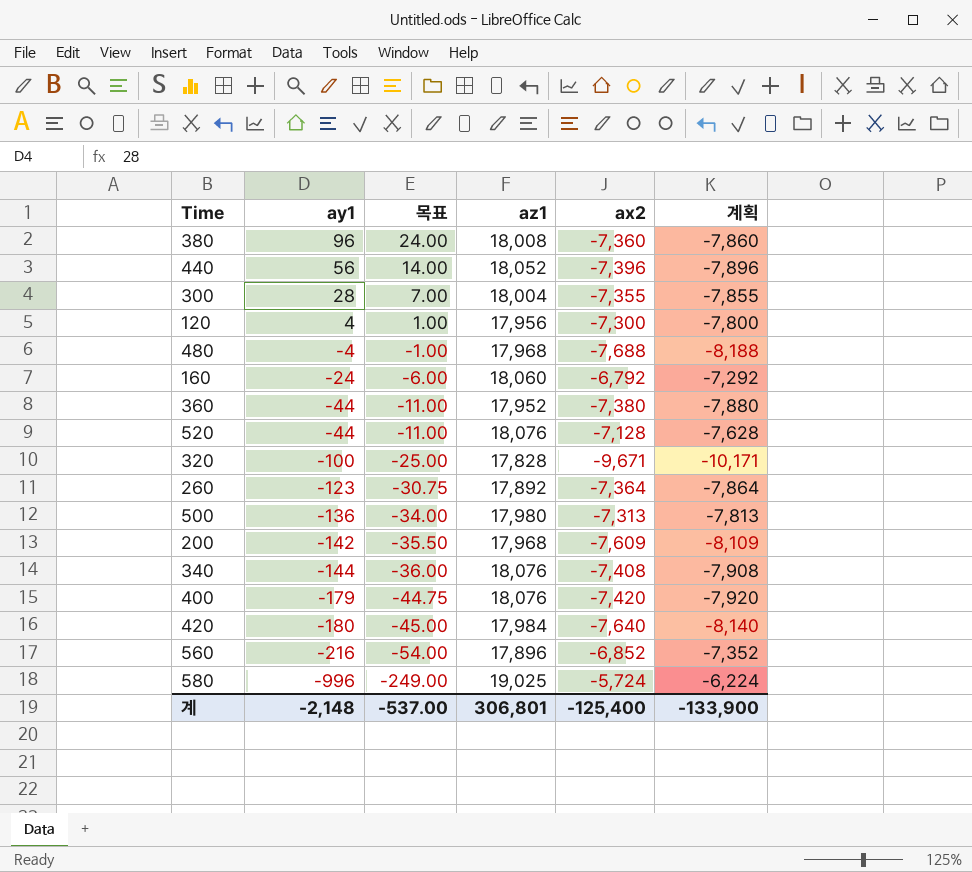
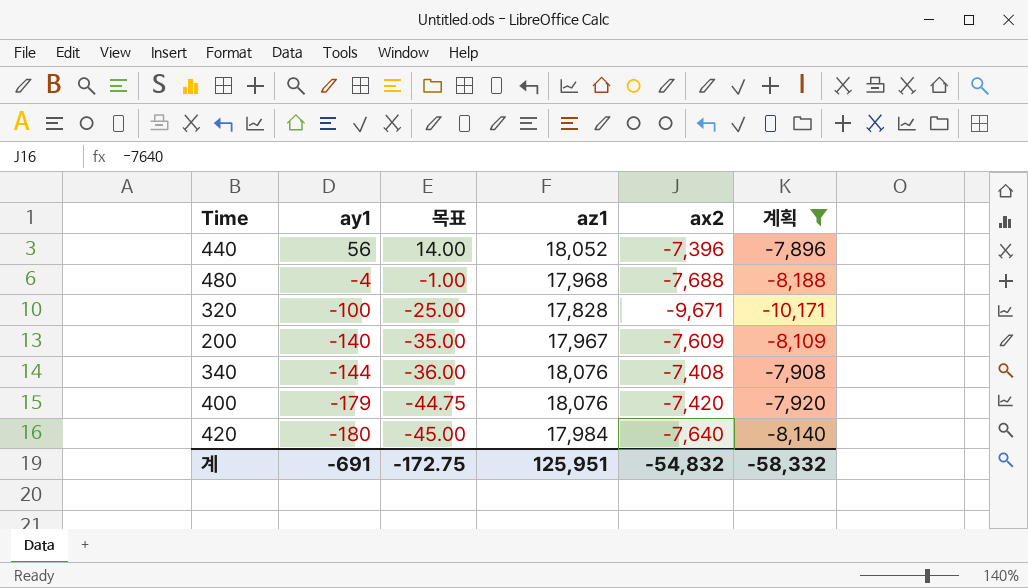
filter: none -> 계획 <= -7,896
200 | ay1: -142 -> -140
200 | 목표: -35.50 -> -35.00
200 | az1: 17,968 -> 17,967
계 | ay1: -2,148 -> -691
계 | 목표: -537.00 -> -172.75
계 | az1: 306,801 -> 125,951
계 | ax2: -125,400 -> -54,832
계 | 계획: -133,900 -> -58,332

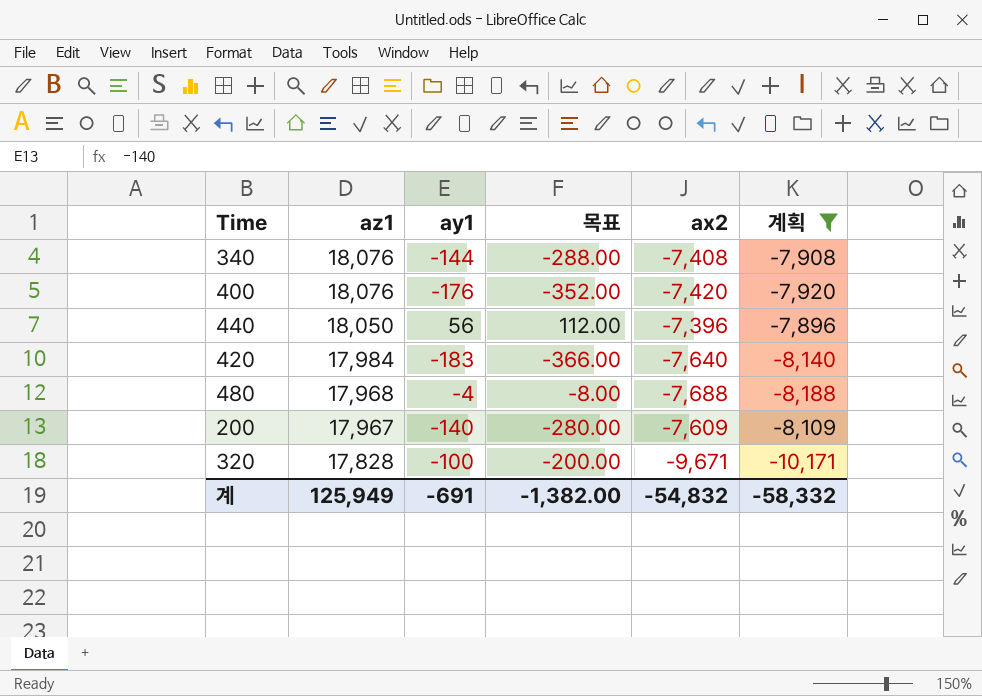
row order: ay1 descending -> az1 descending
column az1 | position: 4 -> 2
column 목표 | formula: [ay1] * 0.25 -> [ay1] * 2
400 | ay1: -179 -> -176
440 | az1: 18,052 -> 18,050
420 | ay1: -180 -> -183
계 | az1: 125,951 -> 125,949
계 | 목표: -172.75 -> -1,382.00

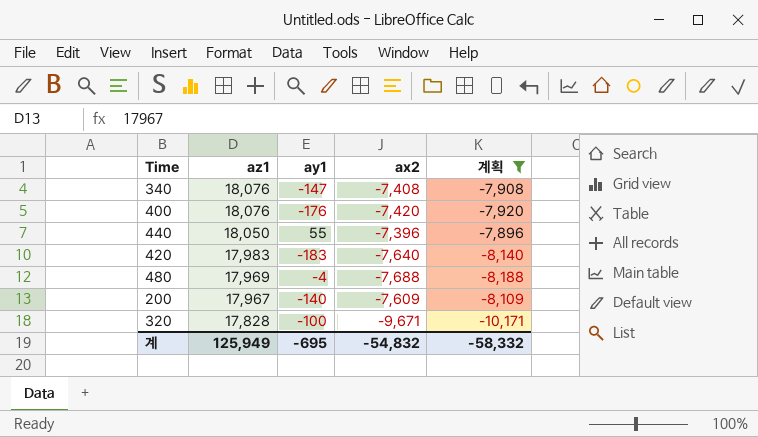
column 목표 | formula: [ay1] * 2 -> none
340 | ay1: -144 -> -147
440 | ay1: 56 -> 55
420 | az1: 17,984 -> 17,983
480 | az1: 17,968 -> 17,969
계 | ay1: -691 -> -695

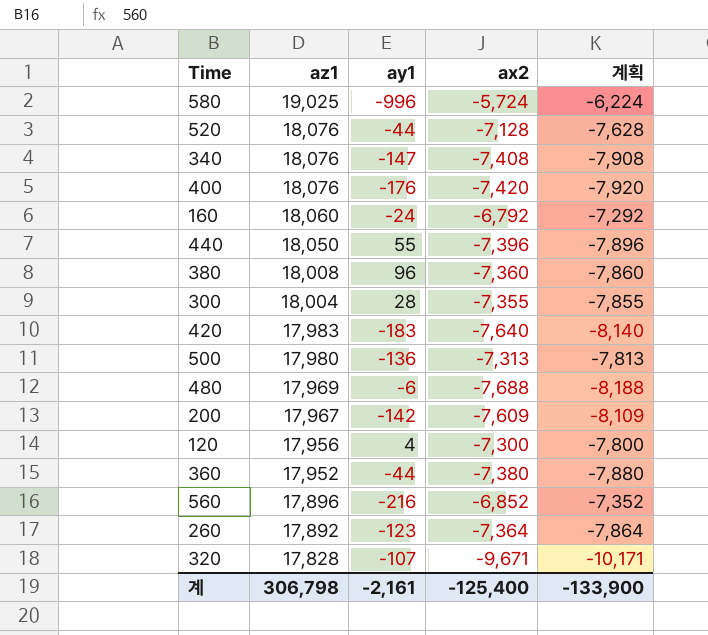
filter: 계획 <= -7,896 -> none
480 | ay1: -4 -> -6
200 | ay1: -140 -> -142
320 | ay1: -100 -> -107
계 | az1: 125,949 -> 306,798
계 | ay1: -695 -> -2,161
계 | ax2: -54,832 -> -125,400
계 | 계획: -58,332 -> -133,900

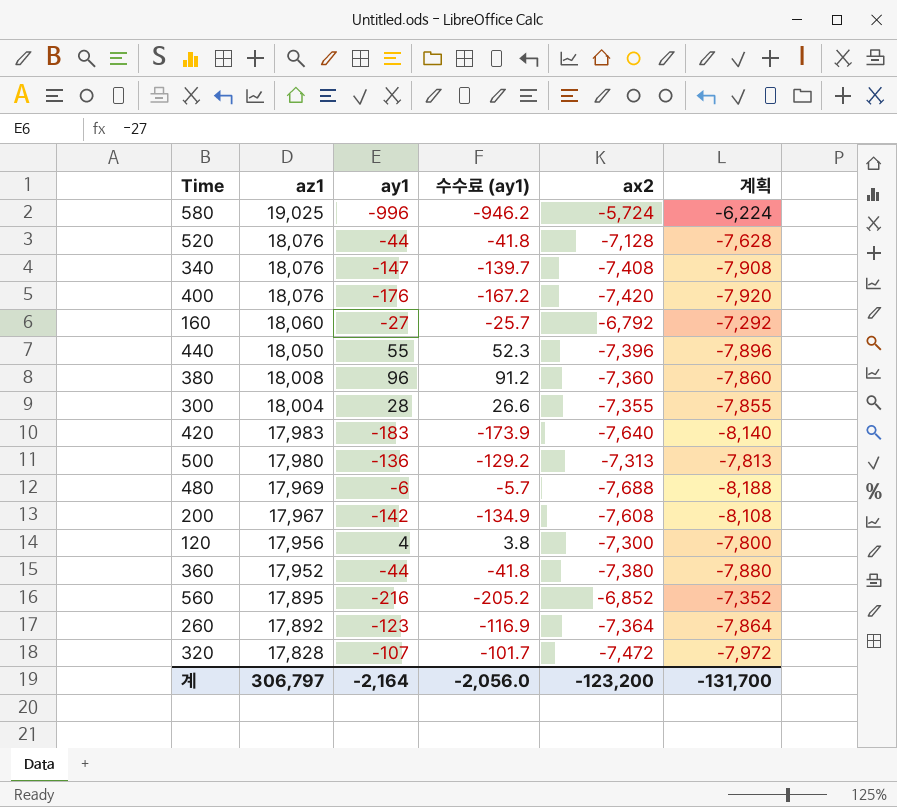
column 수수료 (ay1) | formula: none -> [ay1] * 0.95
160 | ay1: -24 -> -27
200 | ax2: -7,609 -> -7,608
200 | 계획: -8,109 -> -8,108
560 | az1: 17,896 -> 17,895
320 | ax2: -9,671 -> -7,472
320 | 계획: -10,171 -> -7,972
계 | az1: 306,798 -> 306,797
계 | ay1: -2,161 -> -2,164
계 | ax2: -125,400 -> -123,200
계 | 계획: -133,900 -> -131,700

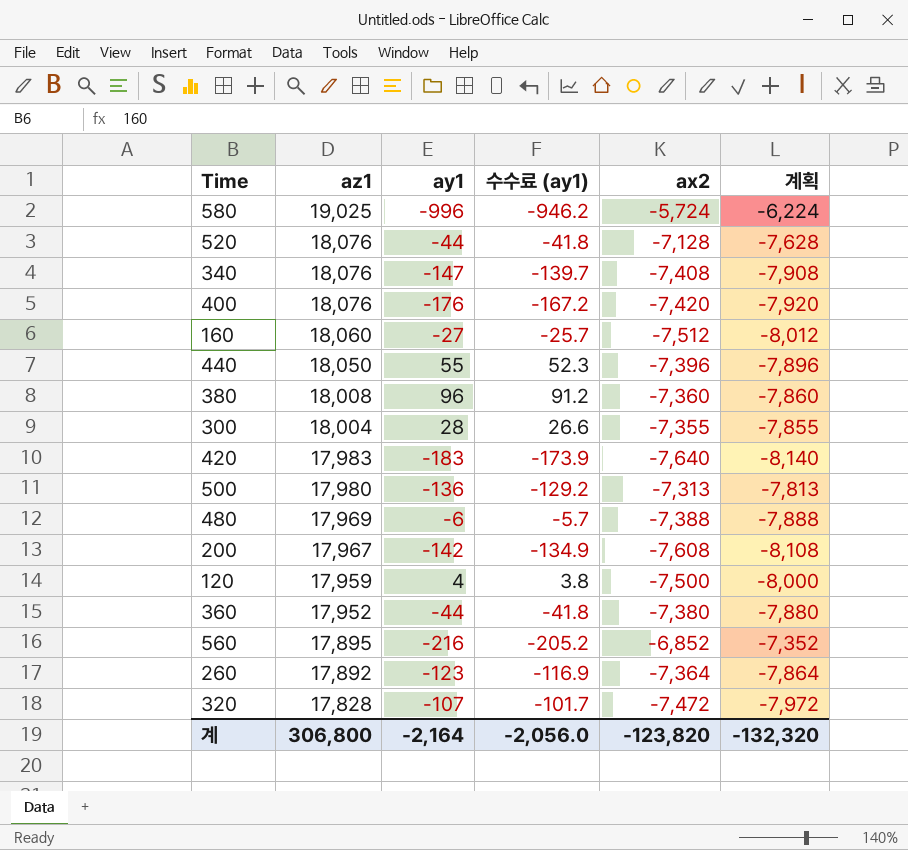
160 | ax2: -6,792 -> -7,512
160 | 계획: -7,292 -> -8,012
480 | ax2: -7,688 -> -7,388
480 | 계획: -8,188 -> -7,888
120 | az1: 17,956 -> 17,959
120 | ax2: -7,300 -> -7,500
120 | 계획: -7,800 -> -8,000
계 | az1: 306,797 -> 306,800
계 | ax2: -123,200 -> -123,820
계 | 계획: -131,700 -> -132,320

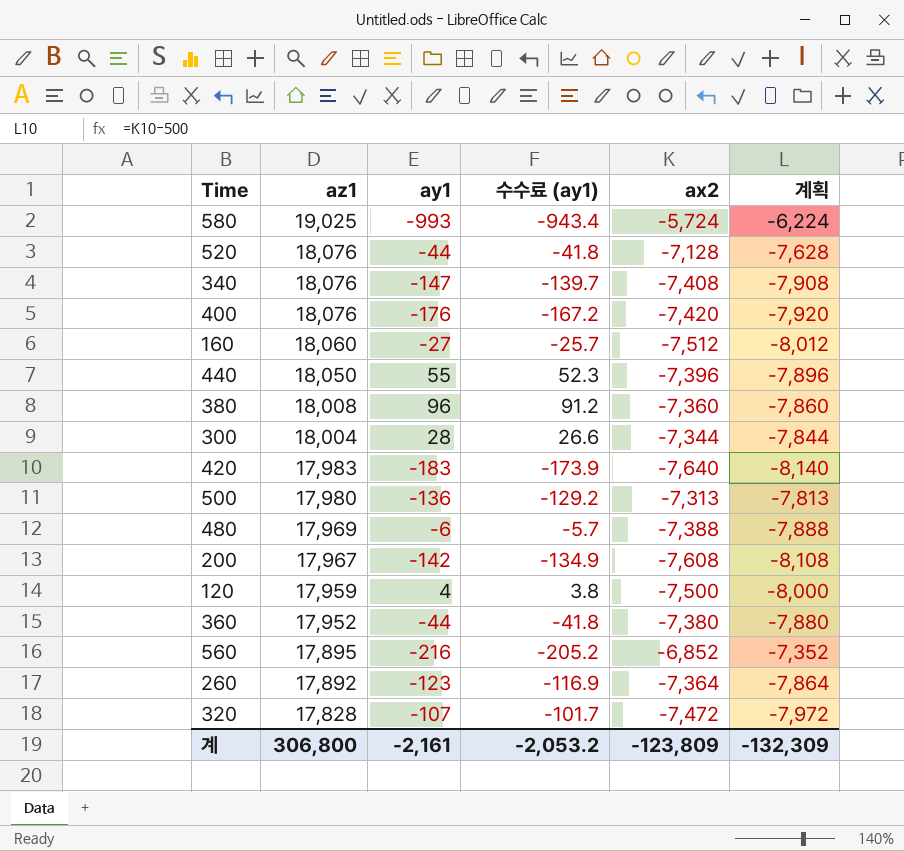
580 | ay1: -996 -> -993
580 | 수수료 (ay1): -946.2 -> -943.4
300 | ax2: -7,355 -> -7,344
300 | 계획: -7,855 -> -7,844
계 | ay1: -2,164 -> -2,161
계 | 수수료 (ay1): -2,056.0 -> -2,053.2
계 | ax2: -123,820 -> -123,809
계 | 계획: -132,320 -> -132,309

